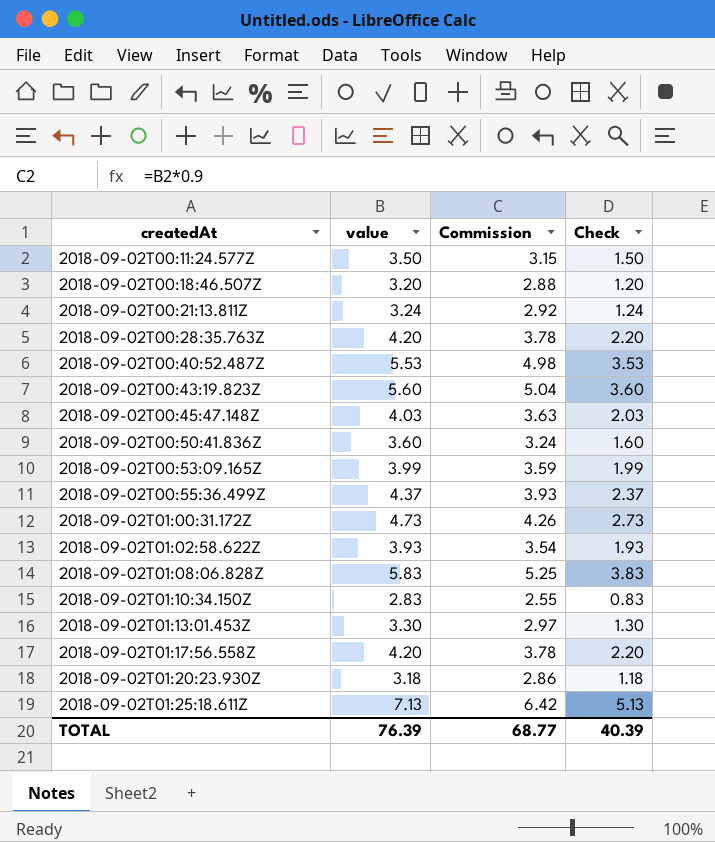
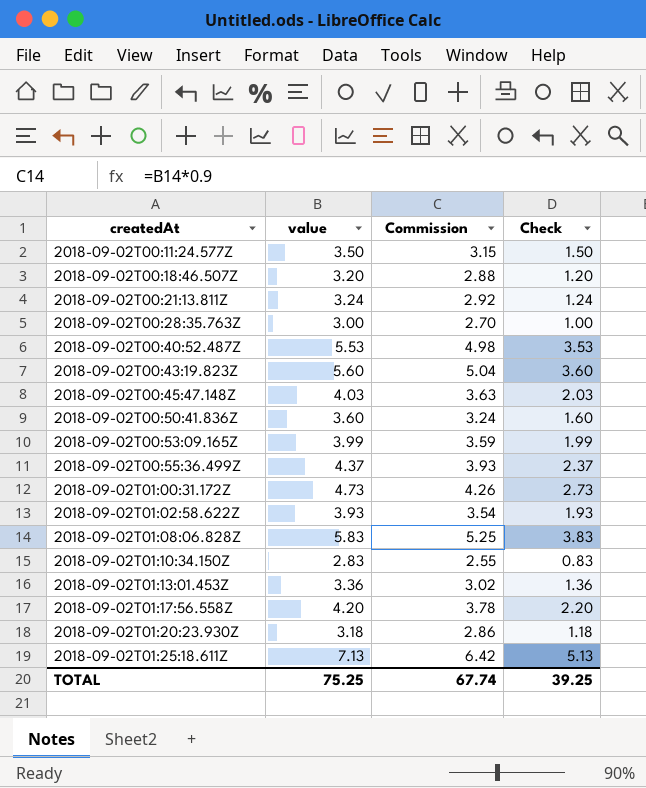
2018-09-02T00:28:35.763Z | value: 4.20 -> 3.00
2018-09-02T00:28:35.763Z | Commission: 3.78 -> 2.70
2018-09-02T00:28:35.763Z | Check: 2.20 -> 1.00
2018-09-02T01:13:01.453Z | value: 3.30 -> 3.36
2018-09-02T01:13:01.453Z | Commission: 2.97 -> 3.02
2018-09-02T01:13:01.453Z | Check: 1.30 -> 1.36
TOTAL | value: 76.39 -> 75.25
TOTAL | Commission: 68.77 -> 67.74
TOTAL | Check: 40.39 -> 39.25

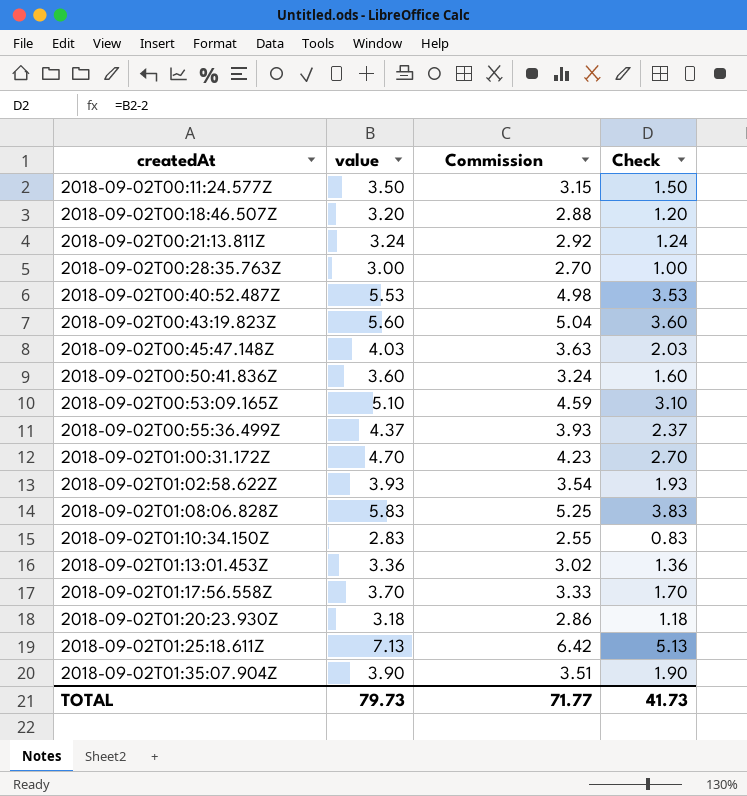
2018-09-02T00:53:09.165Z | value: 3.99 -> 5.10
2018-09-02T00:53:09.165Z | Commission: 3.59 -> 4.59
2018-09-02T00:53:09.165Z | Check: 1.99 -> 3.10
2018-09-02T01:00:31.172Z | value: 4.73 -> 4.70
2018-09-02T01:00:31.172Z | Commission: 4.26 -> 4.23
2018-09-02T01:00:31.172Z | Check: 2.73 -> 2.70
2018-09-02T01:17:56.558Z | value: 4.20 -> 3.70
2018-09-02T01:17:56.558Z | Commission: 3.78 -> 3.33
2018-09-02T01:17:56.558Z | Check: 2.20 -> 1.70
row 2018-09-02T01:35:07.904Z: none -> 3.90 | 3.51 | 1.90
TOTAL | value: 75.25 -> 79.73
TOTAL | Commission: 67.74 -> 71.77
TOTAL | Check: 39.25 -> 41.73

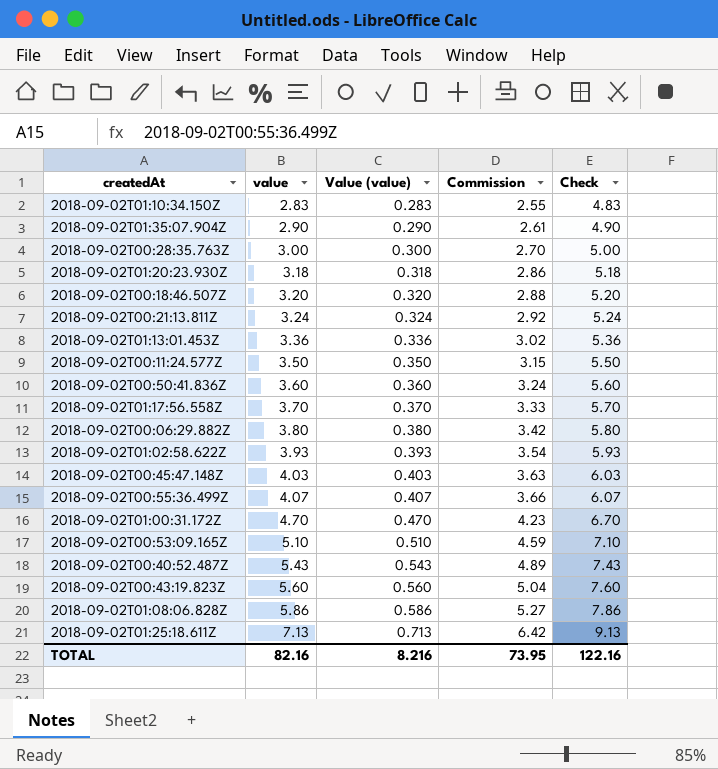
row order: createdAt ascending -> value ascending
column Value (value) | formula: none -> [value] * 0.1
column Check | formula: [value] - 2 -> [value] + 2
2018-09-02T01:35:07.904Z | value: 3.90 -> 2.90
2018-09-02T01:35:07.904Z | Commission: 3.51 -> 2.61
row 2018-09-02T00:06:29.882Z: none -> 3.80 | 0.380 | 3.42 | 5.80
2018-09-02T00:55:36.499Z | value: 4.37 -> 4.07
2018-09-02T00:55:36.499Z | Commission: 3.93 -> 3.66
2018-09-02T00:40:52.487Z | value: 5.53 -> 5.43
2018-09-02T00:40:52.487Z | Commission: 4.98 -> 4.89
2018-09-02T01:08:06.828Z | value: 5.83 -> 5.86
2018-09-02T01:08:06.828Z | Commission: 5.25 -> 5.27
TOTAL | value: 79.73 -> 82.16
TOTAL | Commission: 71.77 -> 73.95
TOTAL | Check: 41.73 -> 122.16

